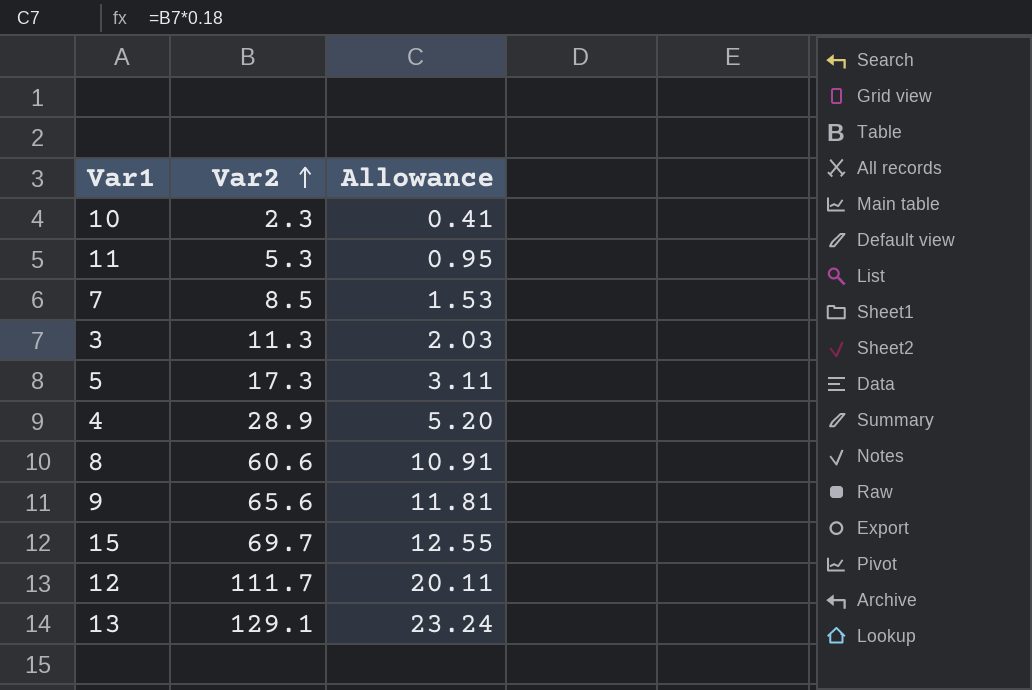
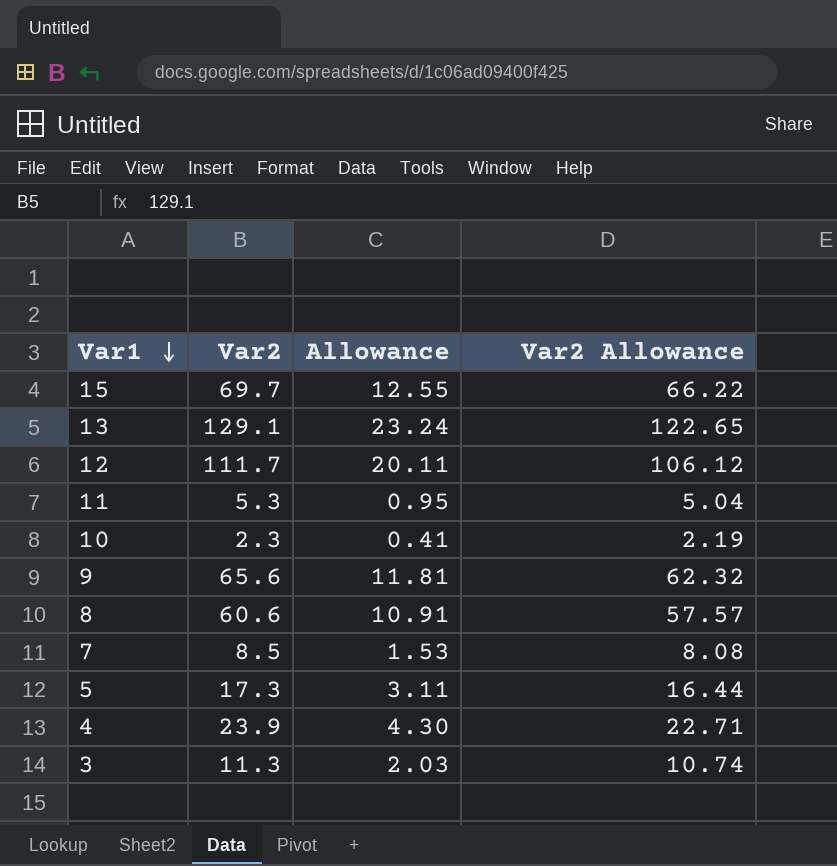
row order: Var2 ascending -> Var1 descending
column Var2 Allowance | formula: none -> [Var2] * 0.95
4 | Var2: 28.9 -> 23.9
4 | Allowance: 5.20 -> 4.30

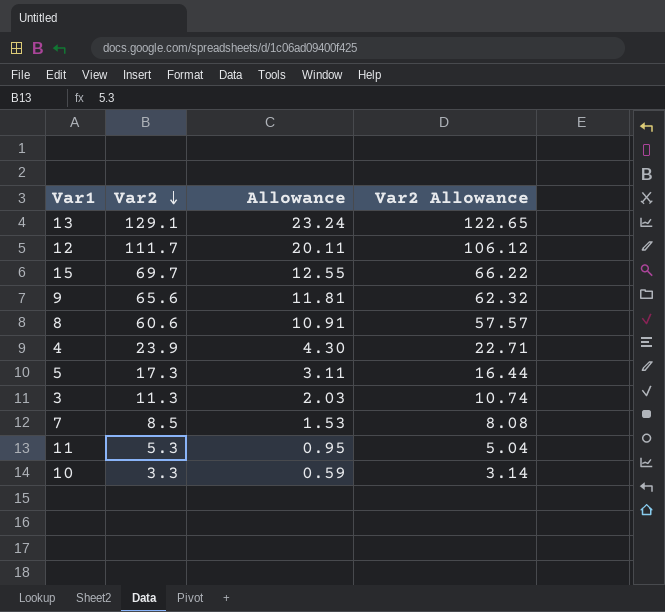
row order: Var1 descending -> Var2 descending
10 | Var2: 2.3 -> 3.3
10 | Allowance: 0.41 -> 0.59
10 | Var2 Allowance: 2.19 -> 3.14

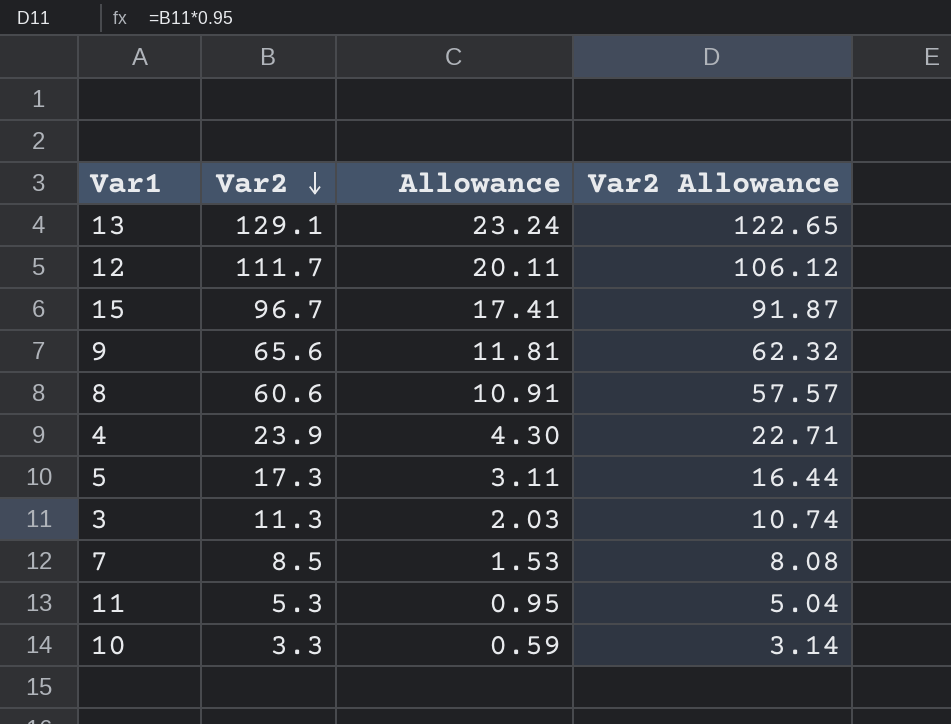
15 | Var2: 69.7 -> 96.7
15 | Allowance: 12.55 -> 17.41
15 | Var2 Allowance: 66.22 -> 91.87

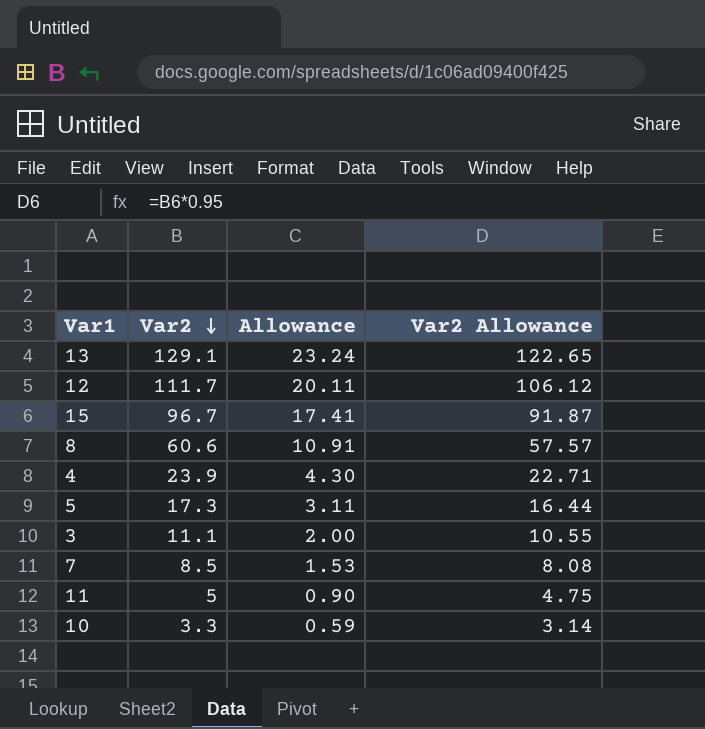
row 9: 65.6 | 11.81 | 62.32 -> none
3 | Var2: 11.3 -> 11.1
3 | Allowance: 2.03 -> 2.00
3 | Var2 Allowance: 10.74 -> 10.55
11 | Var2: 5.3 -> 5
11 | Allowance: 0.95 -> 0.90
11 | Var2 Allowance: 5.04 -> 4.75

